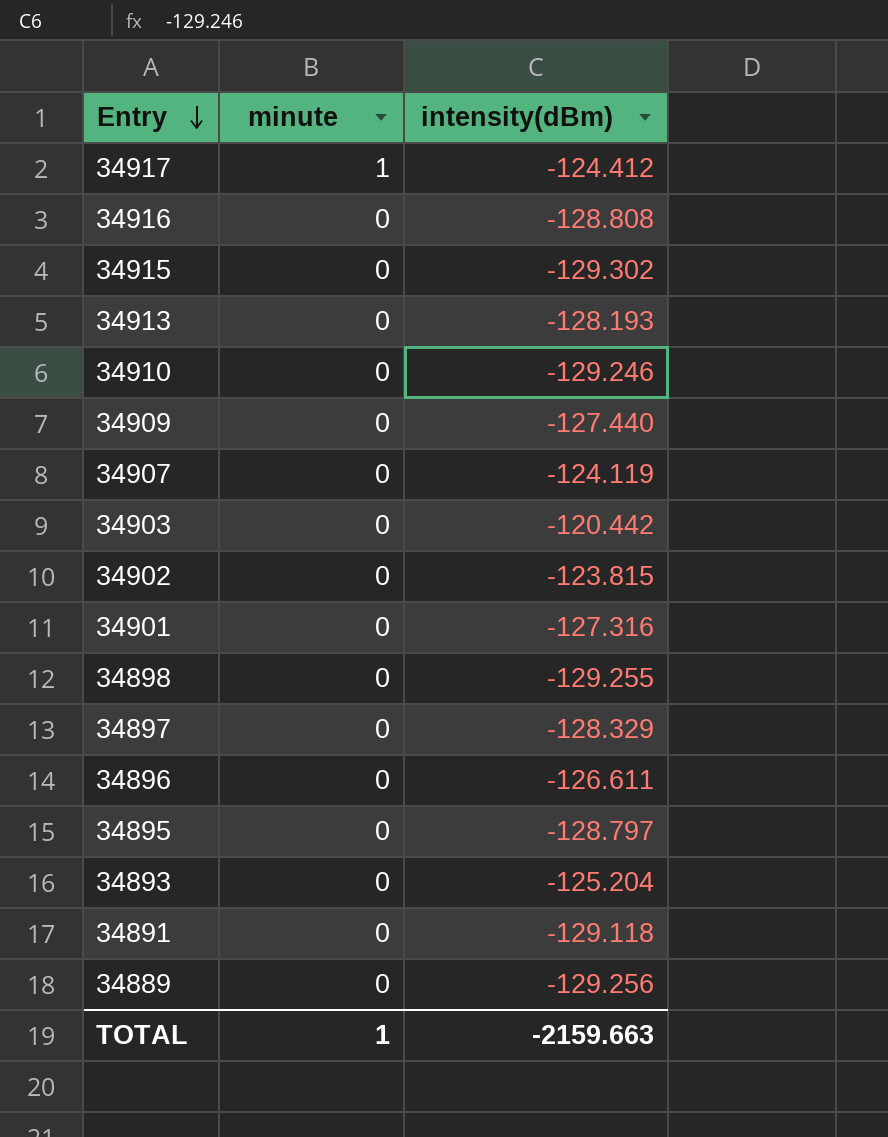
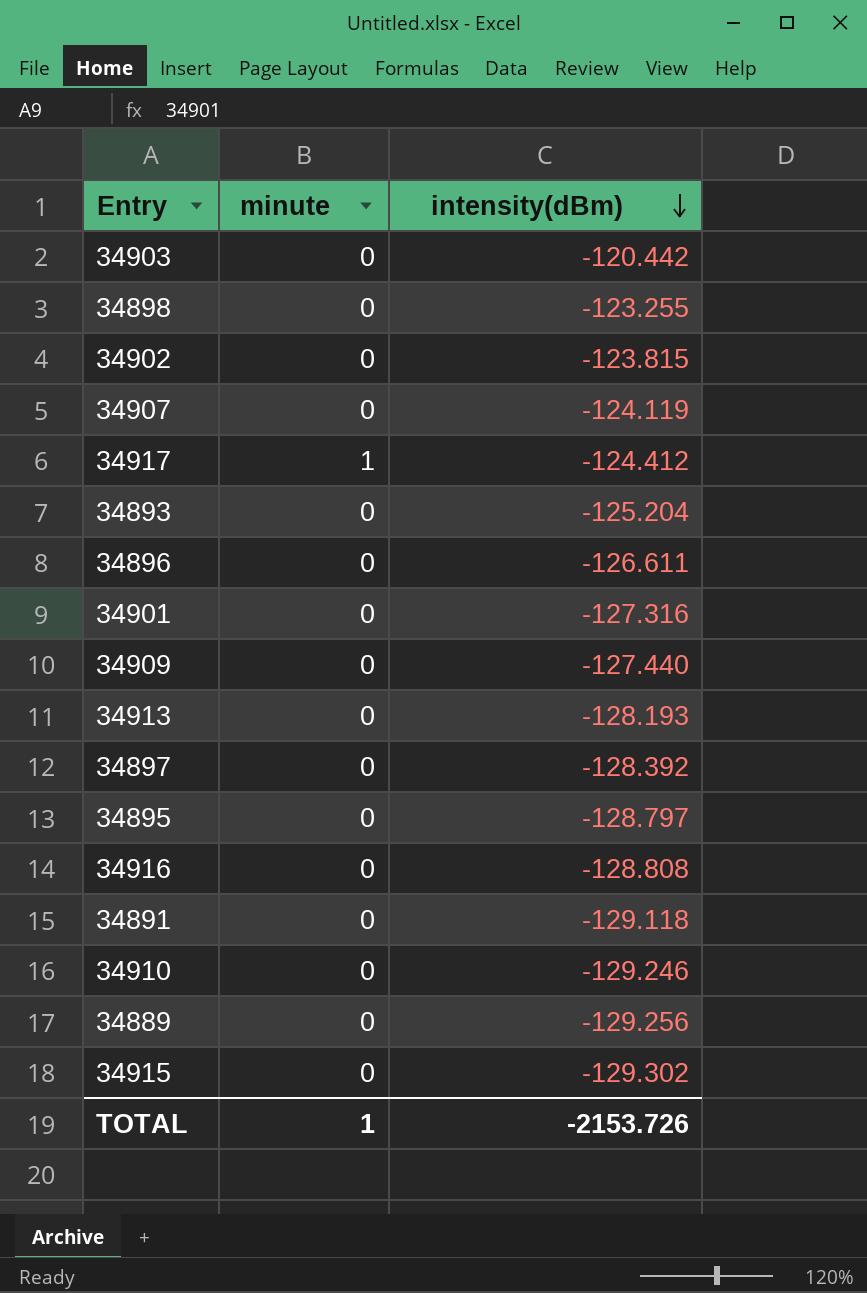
row order: Entry descending -> intensity(dBm) descending
34898 | intensity(dBm): -129.255 -> -123.255
34897 | intensity(dBm): -128.329 -> -128.392
TOTAL | intensity(dBm): -2159.663 -> -2153.726

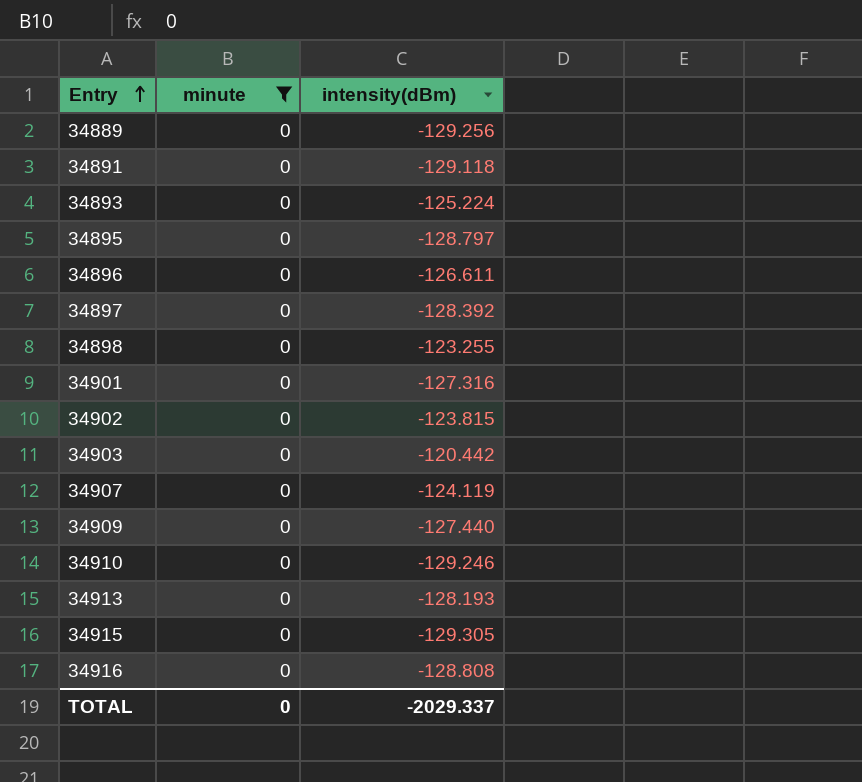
filter: none -> minute = 0
row order: intensity(dBm) descending -> Entry ascending
34893 | intensity(dBm): -125.204 -> -125.224
34915 | intensity(dBm): -129.302 -> -129.305
TOTAL | minute: 1 -> 0
TOTAL | intensity(dBm): -2153.726 -> -2029.337

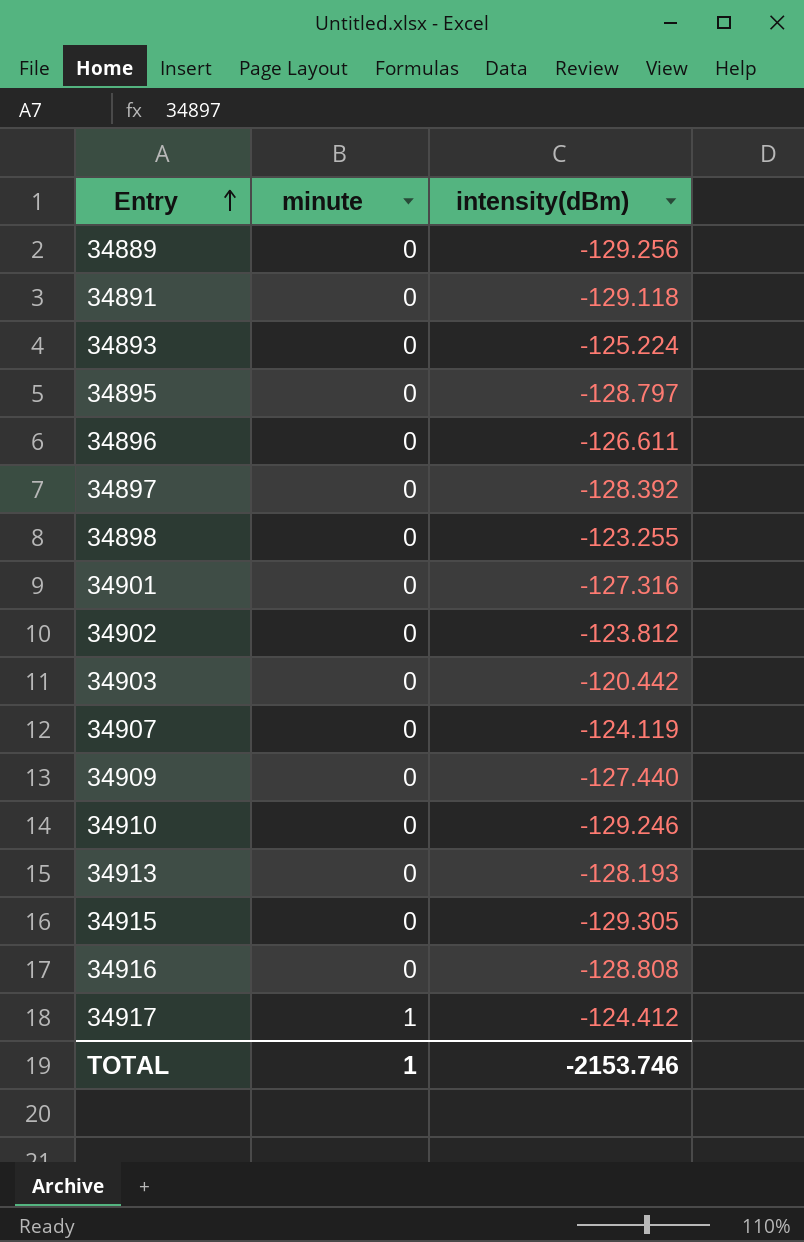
filter: minute = 0 -> none
34902 | intensity(dBm): -123.815 -> -123.812
TOTAL | minute: 0 -> 1
TOTAL | intensity(dBm): -2029.337 -> -2153.746

